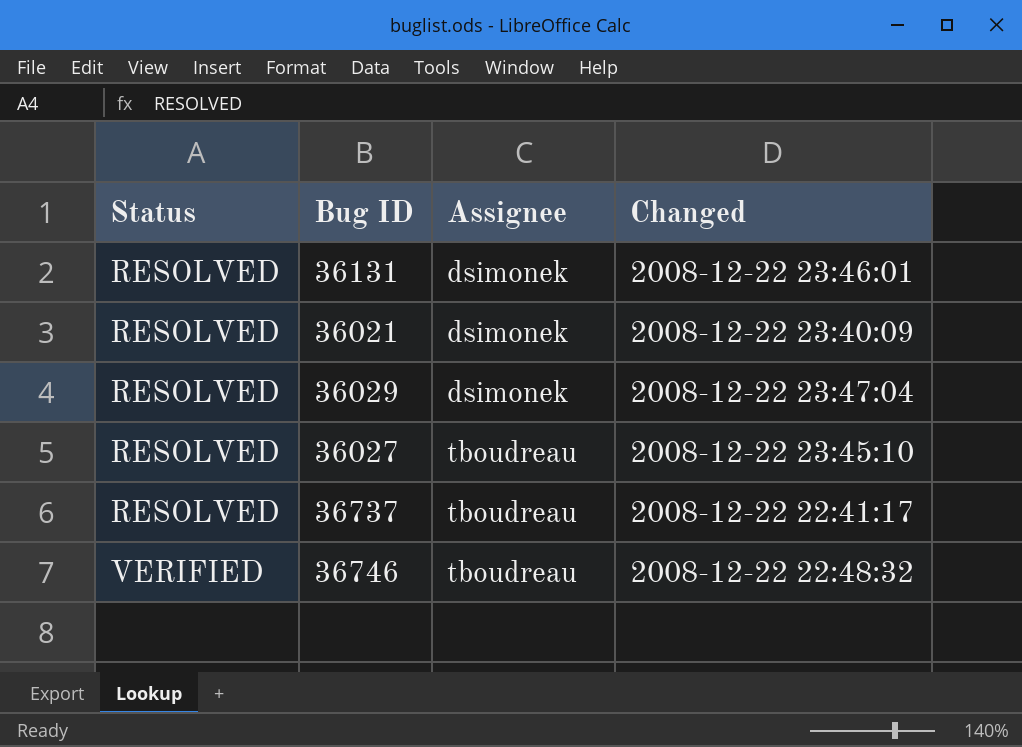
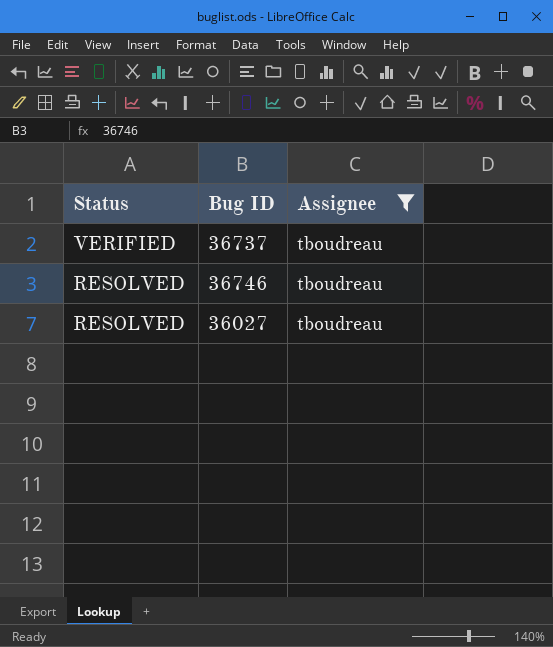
filter: none -> Assignee = tboudreau
row order: Status ascending -> Status descending
column Changed | position: 4 -> none
36737 | Status: RESOLVED -> VERIFIED
36746 | Status: VERIFIED -> RESOLVED

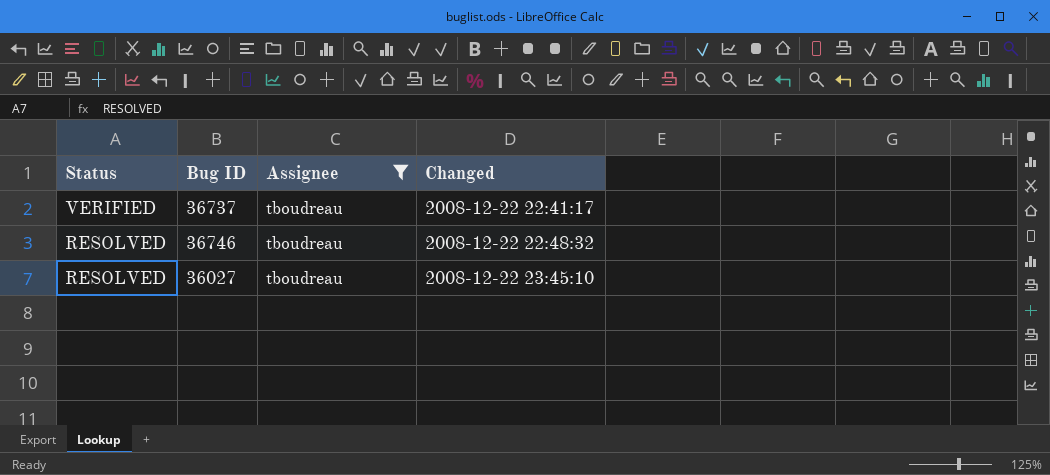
column Changed | position: none -> 4

